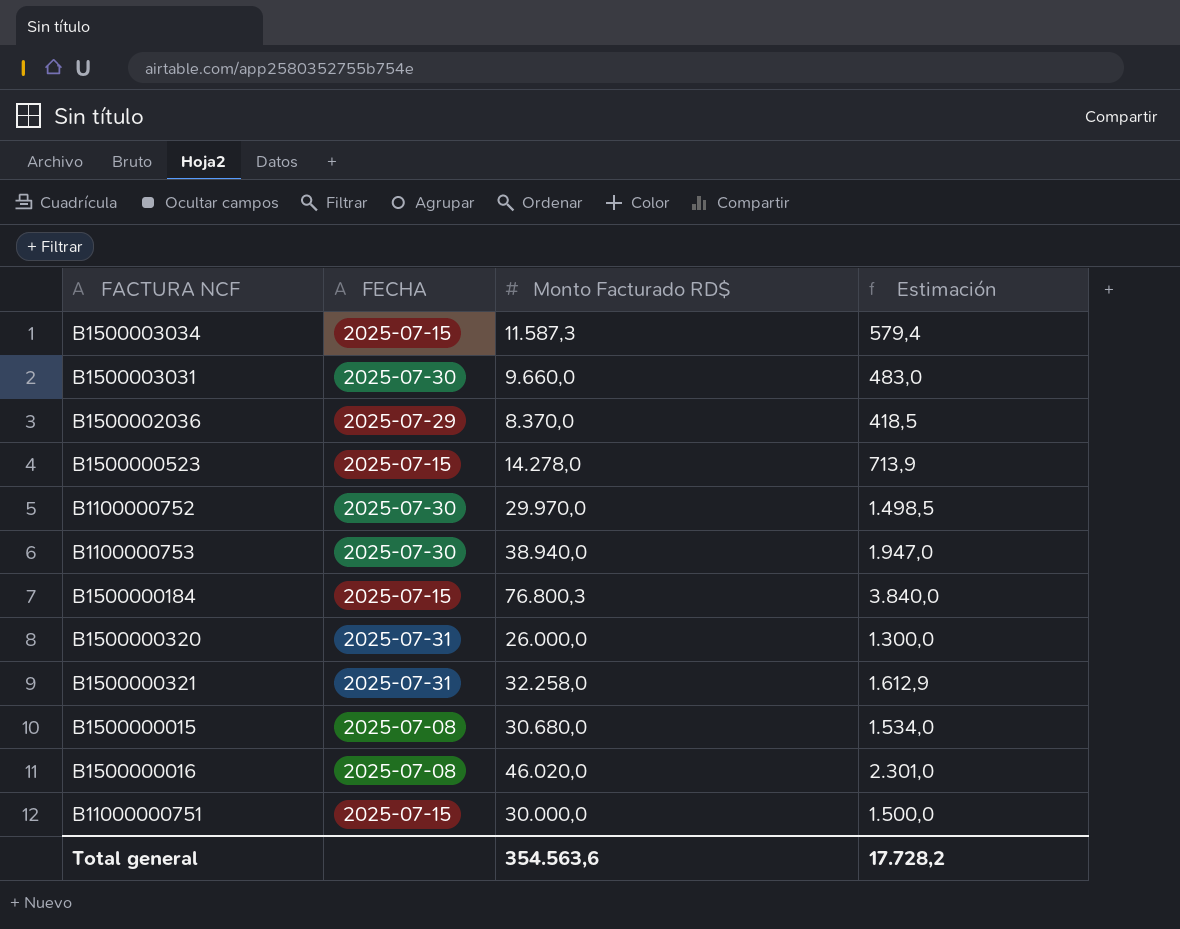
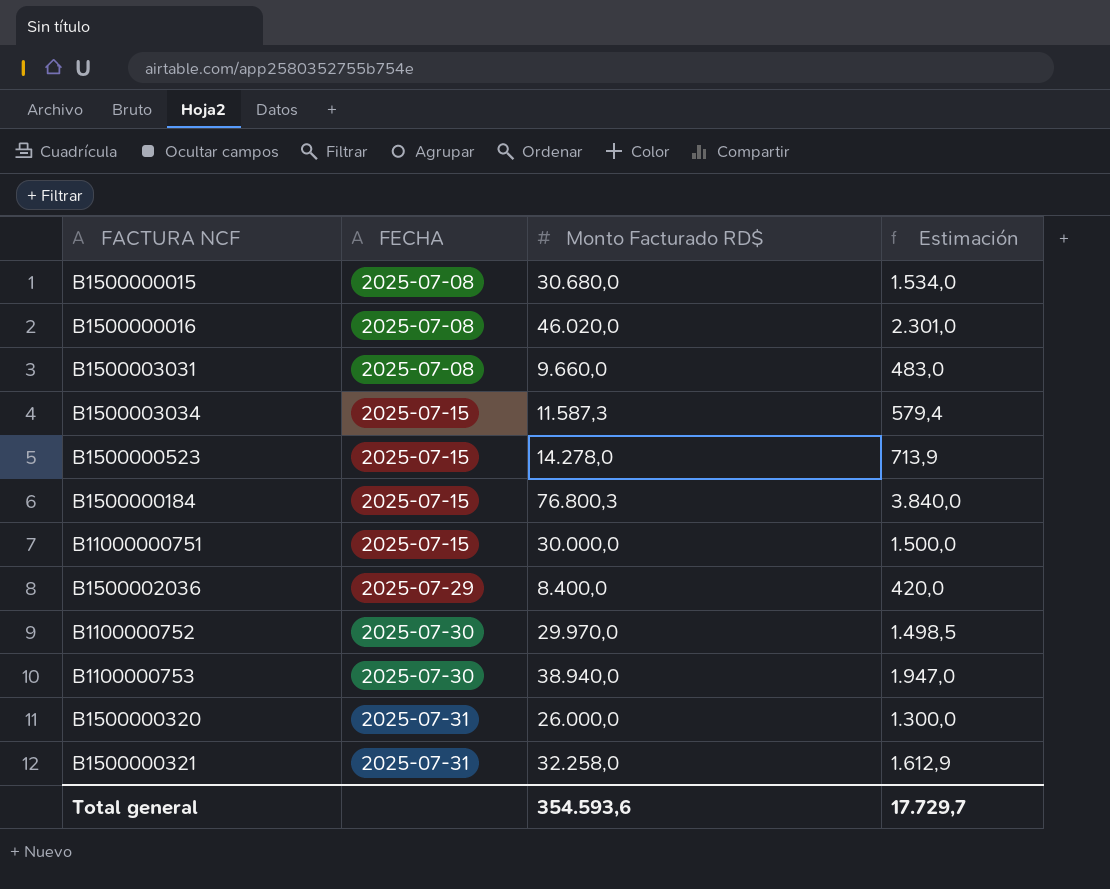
row order: none -> FECHA ascending
B1500003031 | FECHA: 2025-07-30 -> 2025-07-08
B1500002036 | Monto Facturado RD$: 8.370,0 -> 8.400,0
B1500002036 | Estimación: 418,5 -> 420,0
Total general | Monto Facturado RD$: 354.563,6 -> 354.593,6
Total general | Estimación: 17.728,2 -> 17.729,7

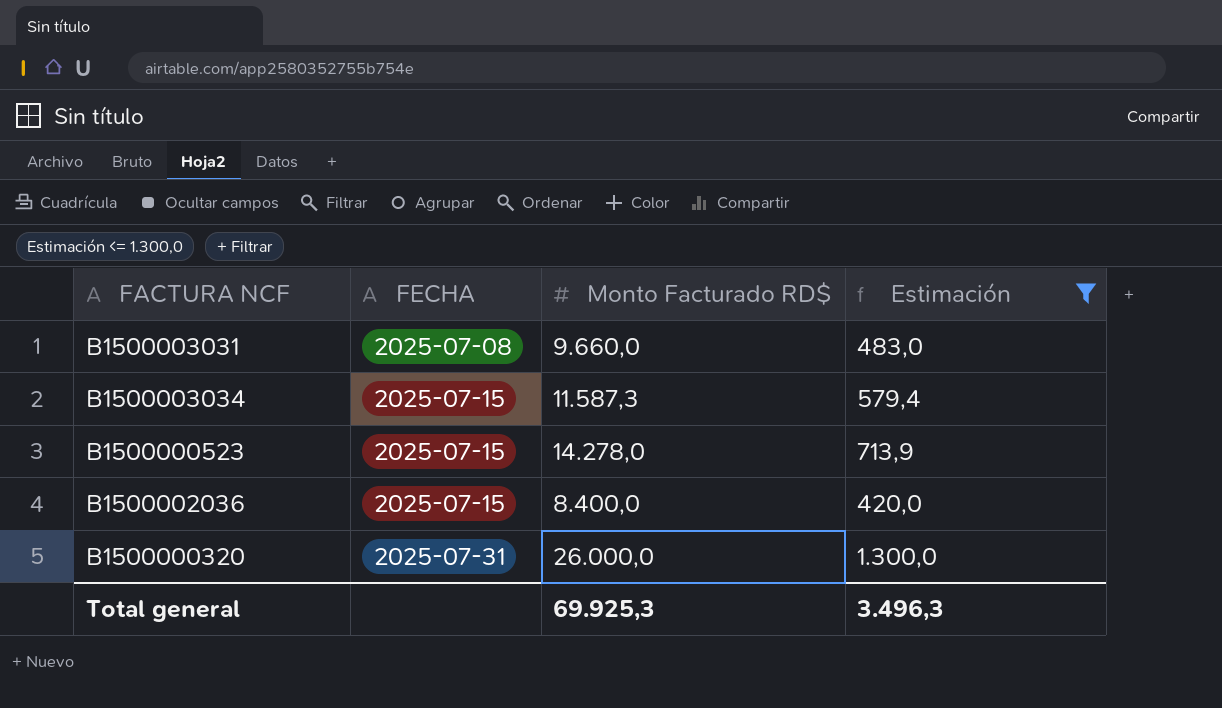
filter: none -> Estimación <= 1.300,0
B1500002036 | FECHA: 2025-07-29 -> 2025-07-15
Total general | Monto Facturado RD$: 354.593,6 -> 69.925,3
Total general | Estimación: 17.729,7 -> 3.496,3

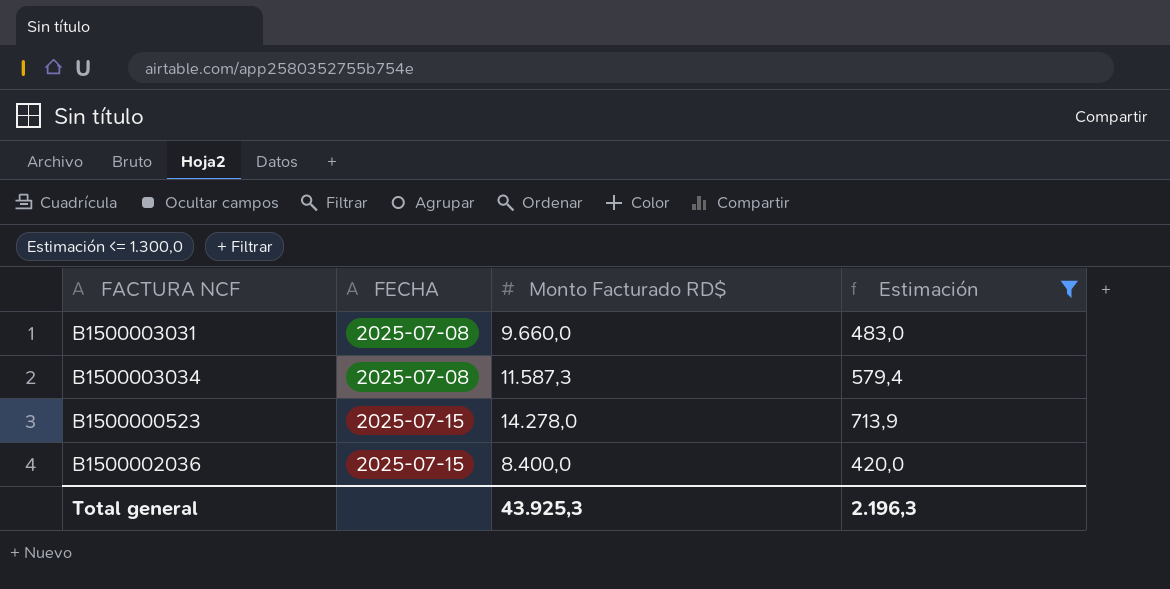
row B1500000320: 2025-07-31 | 26.000,0 | 1.300,0 -> none
B1500003034 | FECHA: 2025-07-15 -> 2025-07-08
Total general | Monto Facturado RD$: 69.925,3 -> 43.925,3
Total general | Estimación: 3.496,3 -> 2.196,3

